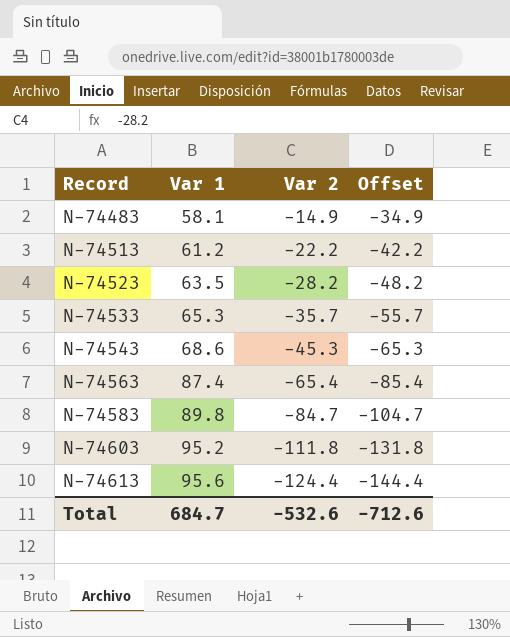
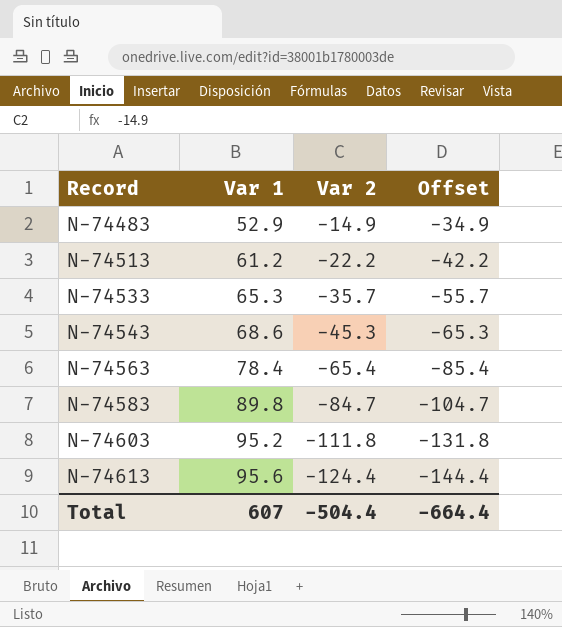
row N-74523: 63.5 | -28.2 | -48.2 -> none
N-74483 | Var 1: 58.1 -> 52.9
N-74563 | Var 1: 87.4 -> 78.4
Total | Var 1: 684.7 -> 607
Total | Var 2: -532.6 -> -504.4
Total | Offset: -712.6 -> -664.4

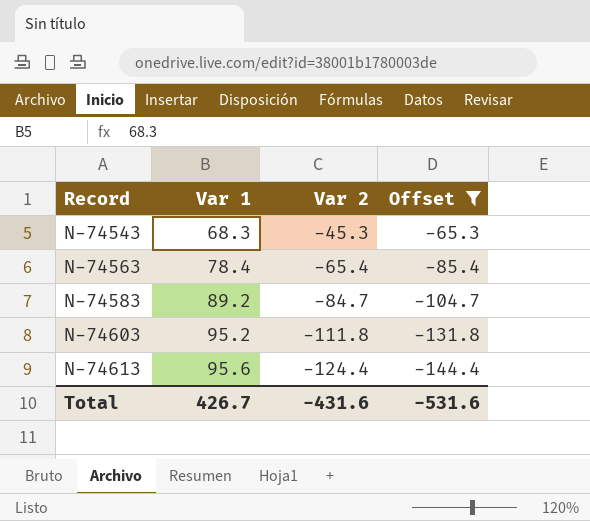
filter: none -> Offset <= -65.3
N-74543 | Var 1: 68.6 -> 68.3
N-74583 | Var 1: 89.8 -> 89.2
Total | Var 1: 607 -> 426.7
Total | Var 2: -504.4 -> -431.6
Total | Offset: -664.4 -> -531.6

